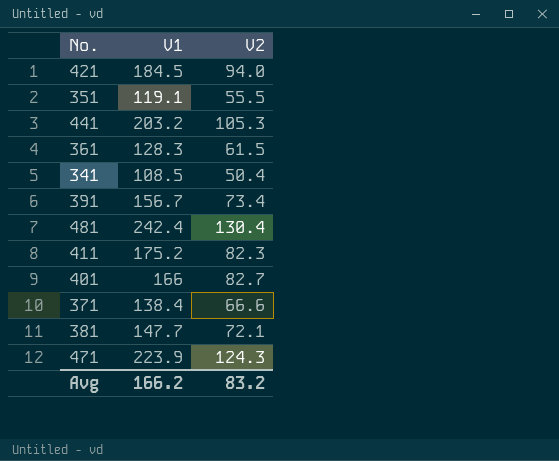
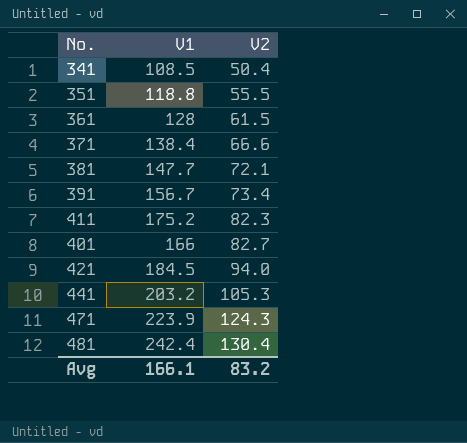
row order: none -> V2 ascending
351 | V1: 119.1 -> 118.8
361 | V1: 128.3 -> 128
Avg | V1: 166.2 -> 166.1

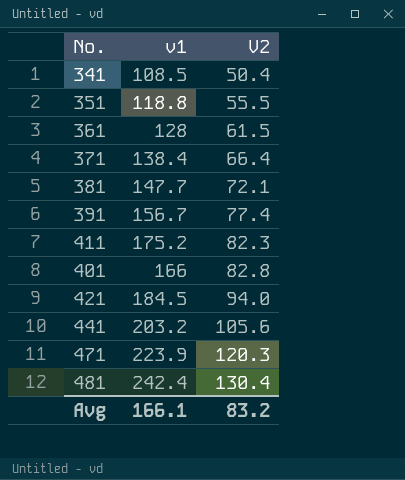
column name: V1 -> v1
371 | V2: 66.6 -> 66.4
391 | V2: 73.4 -> 77.4
401 | V2: 82.7 -> 82.8
441 | V2: 105.3 -> 105.6
471 | V2: 124.3 -> 120.3

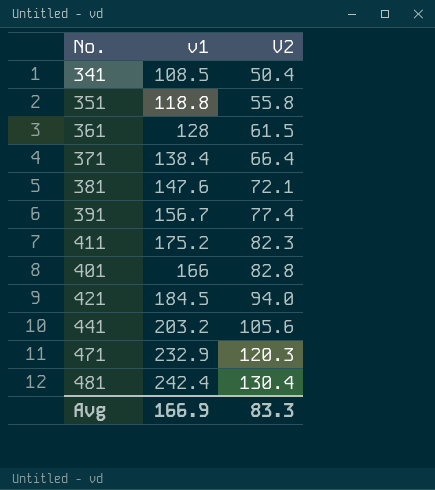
351 | V2: 55.5 -> 55.8
381 | v1: 147.7 -> 147.6
471 | v1: 223.9 -> 232.9
Avg | v1: 166.1 -> 166.9
Avg | V2: 83.2 -> 83.3

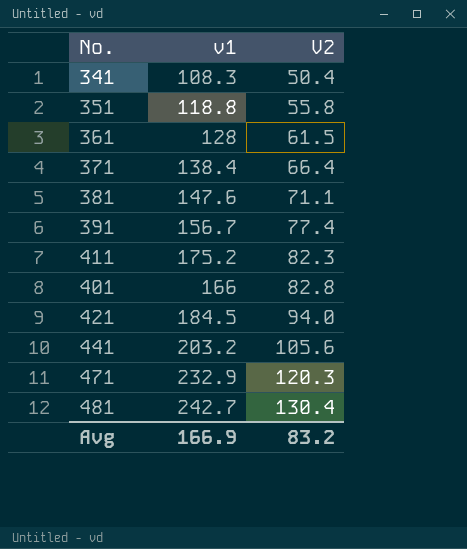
341 | v1: 108.5 -> 108.3
381 | V2: 72.1 -> 71.1
481 | v1: 242.4 -> 242.7
Avg | V2: 83.3 -> 83.2

